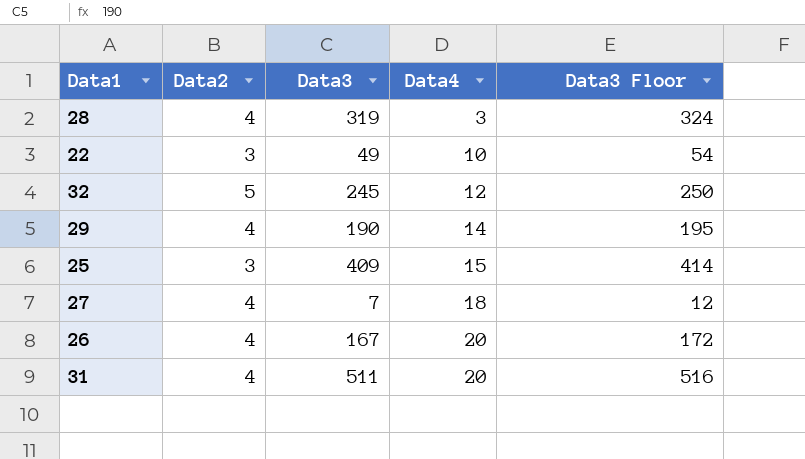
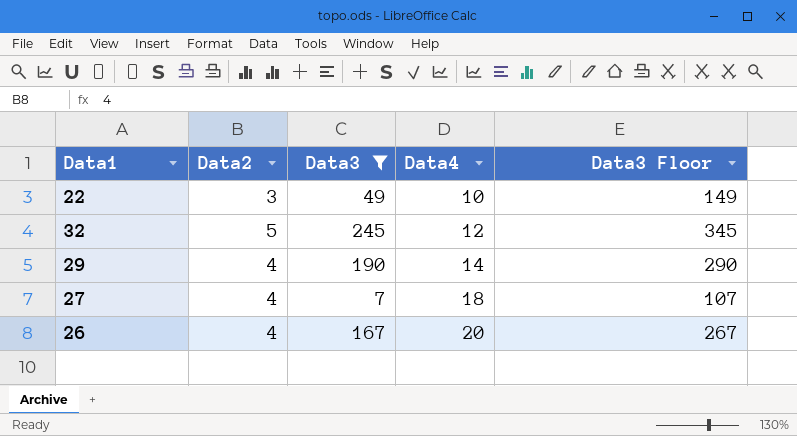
filter: none -> Data3 <= 245
column Data3 Floor | formula: [Data3] + 5 -> [Data3] + 100

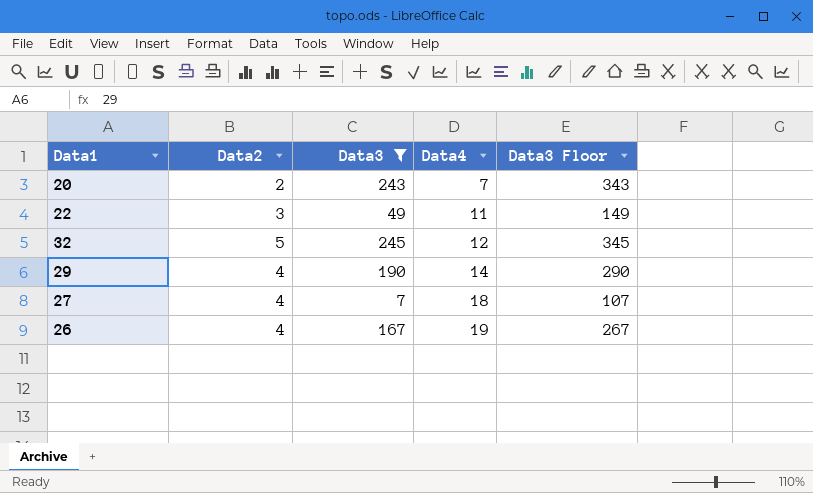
row 20: none -> 2 | 243 | 7 | 343
22 | Data4: 10 -> 11
26 | Data4: 20 -> 19

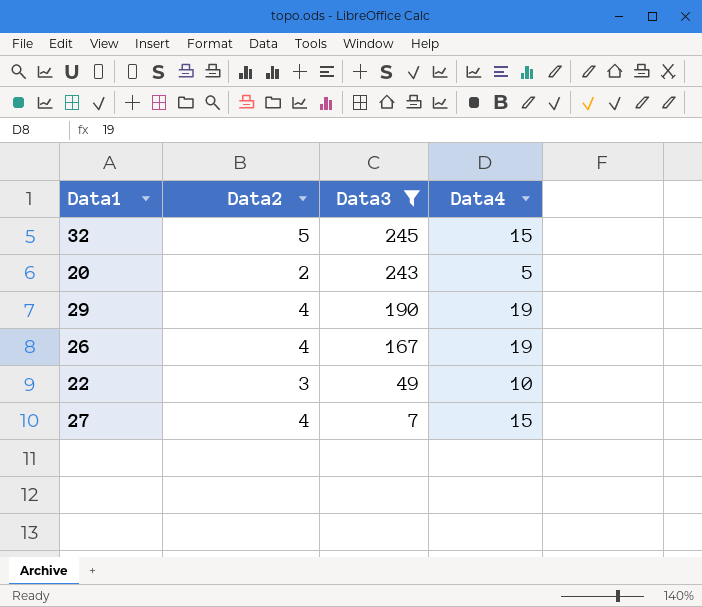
row order: Data4 ascending -> Data3 descending
column Data3 Floor | formula: [Data3] + 100 -> none
32 | Data4: 12 -> 15
20 | Data4: 7 -> 5
29 | Data4: 14 -> 19
22 | Data4: 11 -> 10
27 | Data4: 18 -> 15

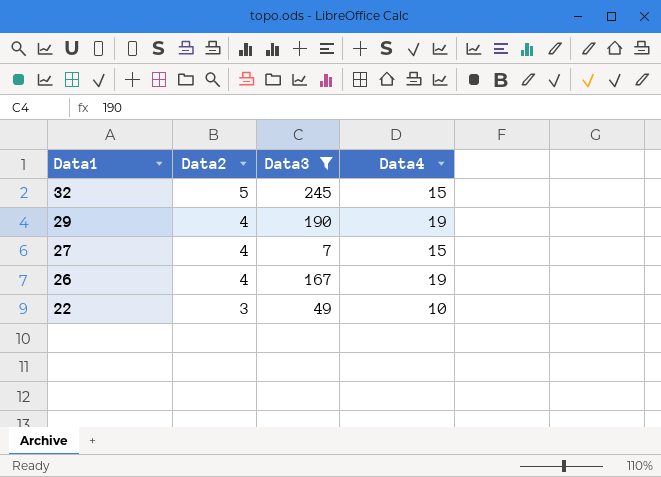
row order: Data3 descending -> Data1 descending
row 20: 2 | 243 | 5 -> none

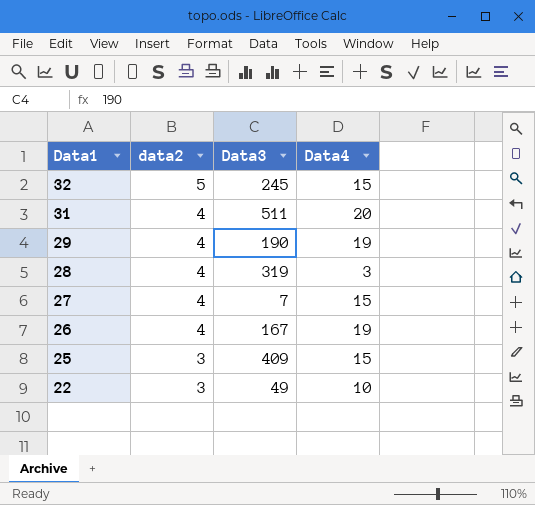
filter: Data3 <= 245 -> none
column name: Data2 -> data2

